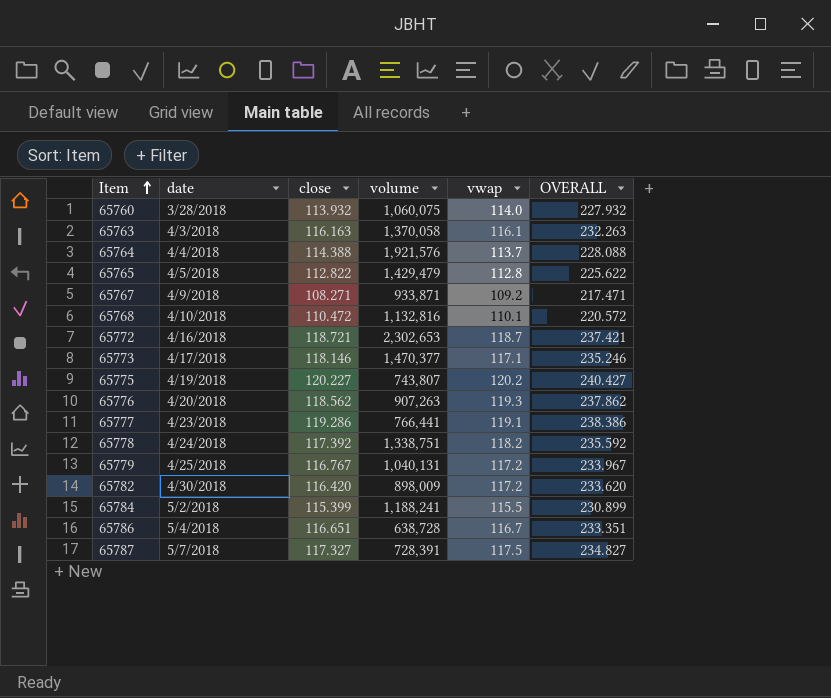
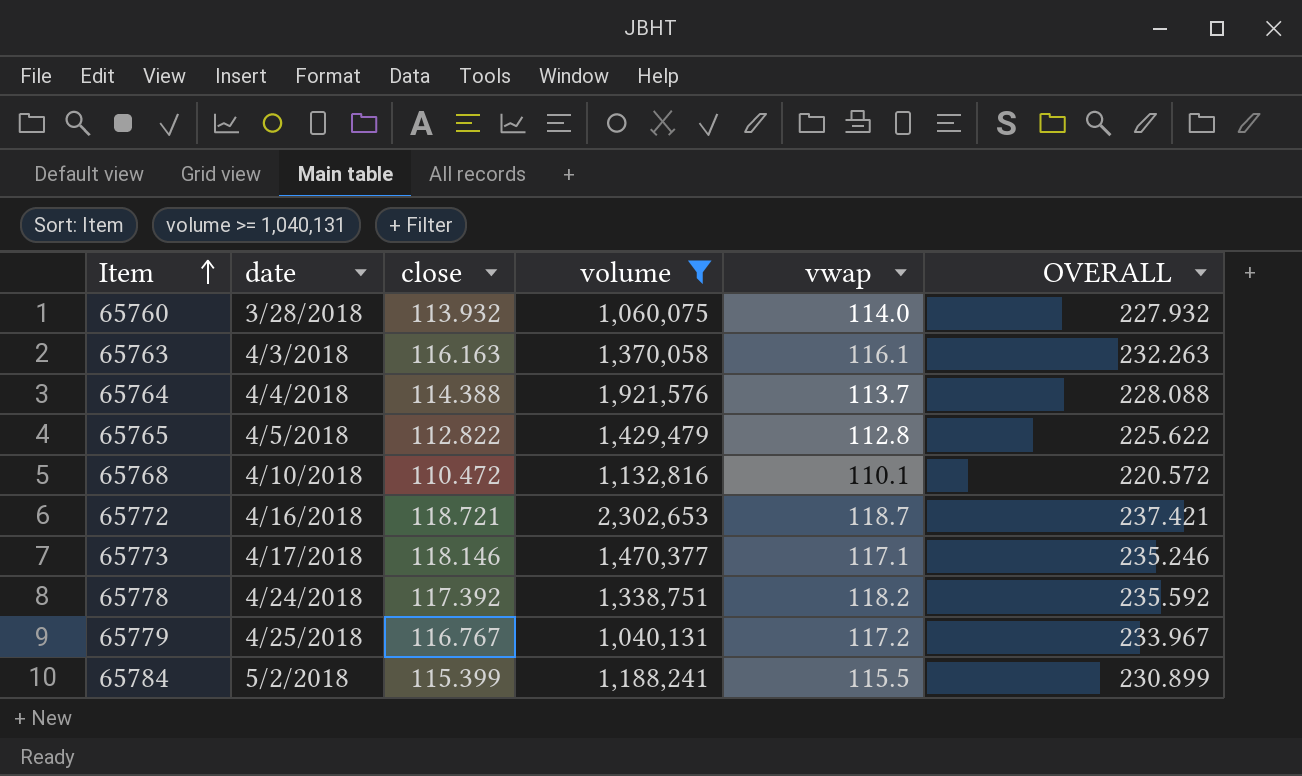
filter: none -> volume >= 1,040,131

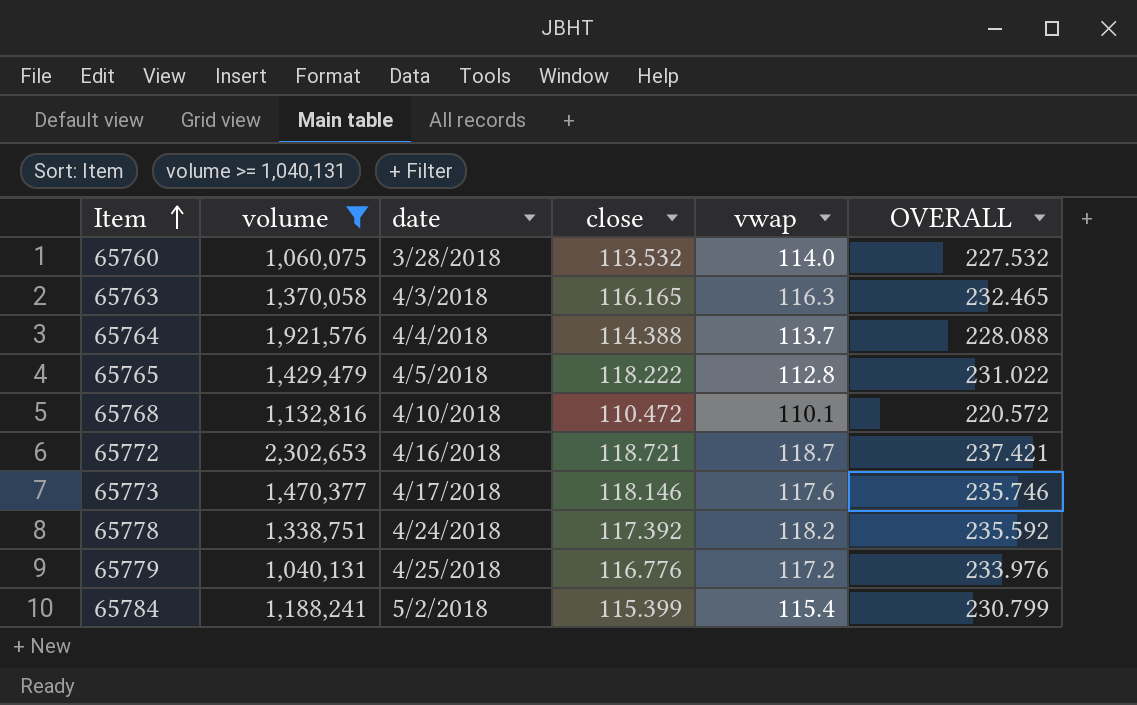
column volume | position: 4 -> 2
65760 | close: 113.932 -> 113.532
65760 | OVERALL: 227.932 -> 227.532
65763 | close: 116.163 -> 116.165
65763 | vwap: 116.1 -> 116.3
65763 | OVERALL: 232.263 -> 232.465
65765 | close: 112.822 -> 118.222
65765 | OVERALL: 225.622 -> 231.022
65773 | vwap: 117.1 -> 117.6
65773 | OVERALL: 235.246 -> 235.746
65779 | close: 116.767 -> 116.776
65779 | OVERALL: 233.967 -> 233.976
65784 | vwap: 115.5 -> 115.4
65784 | OVERALL: 230.899 -> 230.799

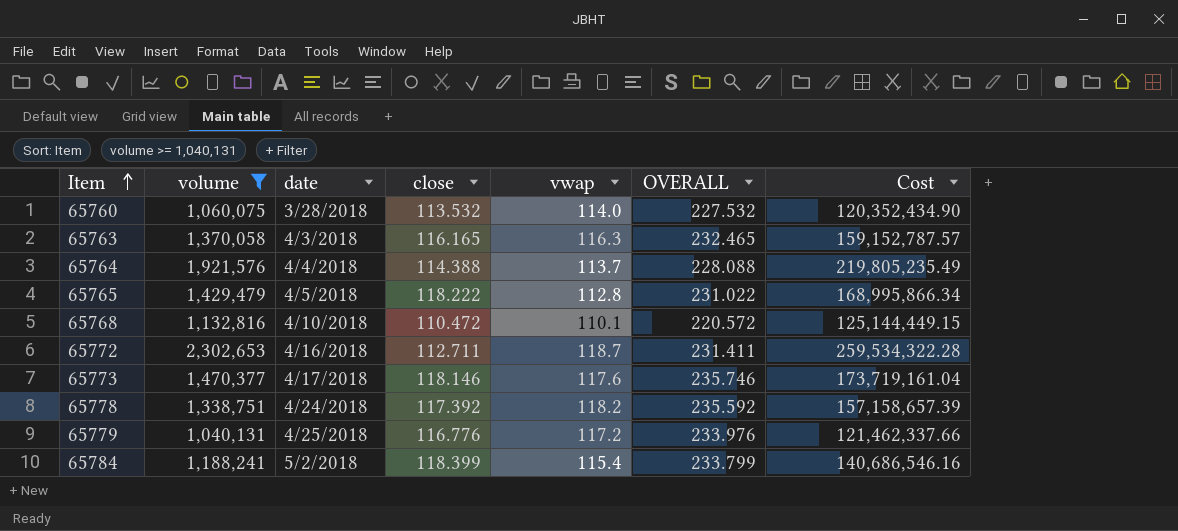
column Cost | formula: none -> [volume] * [close]
65772 | close: 118.721 -> 112.711
65772 | OVERALL: 237.421 -> 231.411
65784 | close: 115.399 -> 118.399
65784 | OVERALL: 230.799 -> 233.799

